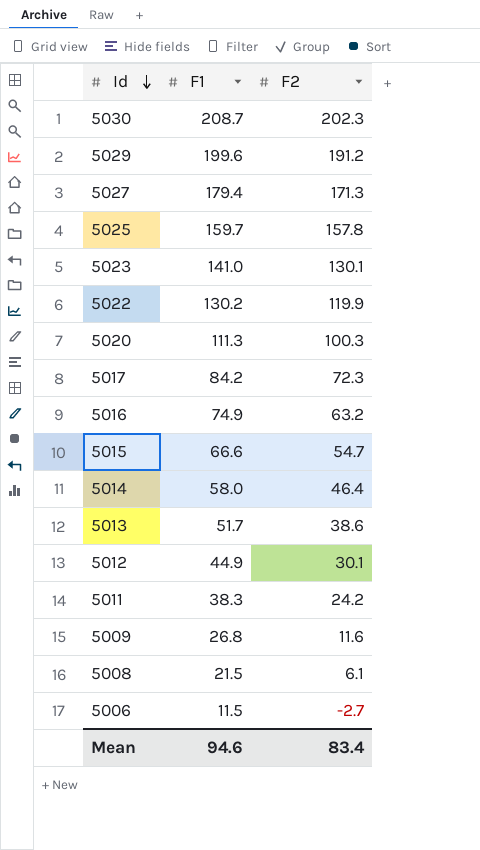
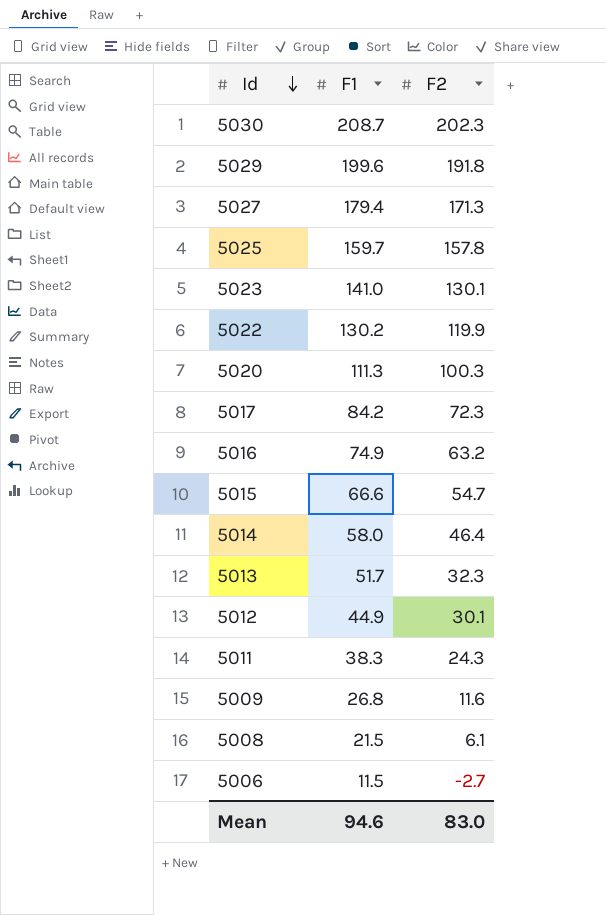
5029 | F2: 191.2 -> 191.8
5013 | F2: 38.6 -> 32.3
5011 | F2: 24.2 -> 24.3
Mean | F2: 83.4 -> 83.0

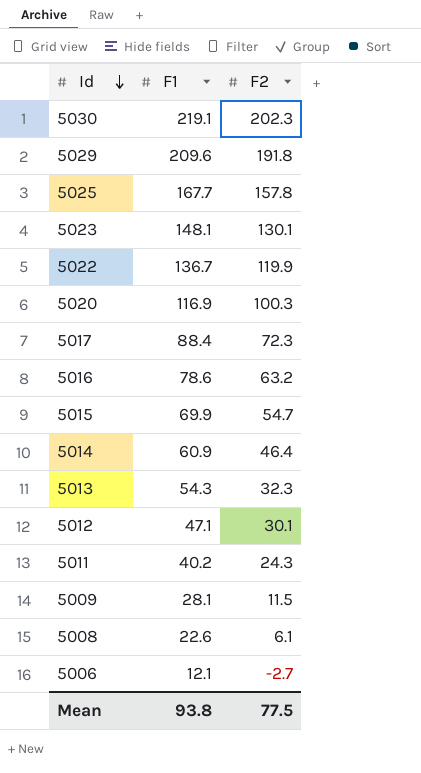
row 5027: 179.4 | 171.3 -> none
5030 | F1: 208.7 -> 219.1
5029 | F1: 199.6 -> 209.6
5025 | F1: 159.7 -> 167.7
5023 | F1: 141.0 -> 148.1
5022 | F1: 130.2 -> 136.7
5020 | F1: 111.3 -> 116.9
5017 | F1: 84.2 -> 88.4
5016 | F1: 74.9 -> 78.6
5015 | F1: 66.6 -> 69.9
5014 | F1: 58.0 -> 60.9
5013 | F1: 51.7 -> 54.3
5012 | F1: 44.9 -> 47.1
5011 | F1: 38.3 -> 40.2
5009 | F1: 26.8 -> 28.1
5009 | F2: 11.6 -> 11.5
5008 | F1: 21.5 -> 22.6
5006 | F1: 11.5 -> 12.1
Mean | F1: 94.6 -> 93.8
Mean | F2: 83.0 -> 77.5

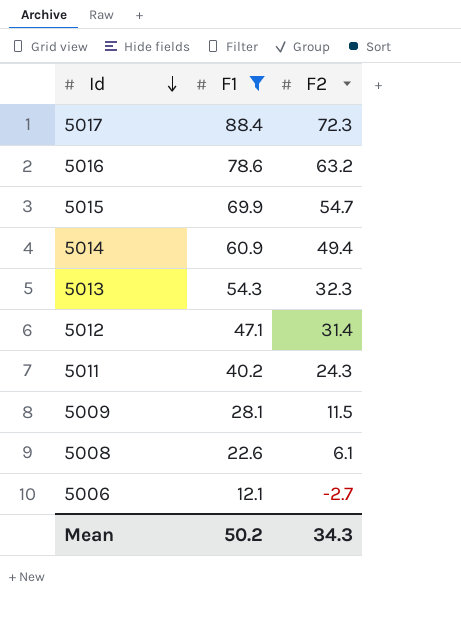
filter: none -> F1 <= 88.4
5014 | F2: 46.4 -> 49.4
5012 | F2: 30.1 -> 31.4
Mean | F1: 93.8 -> 50.2
Mean | F2: 77.5 -> 34.3

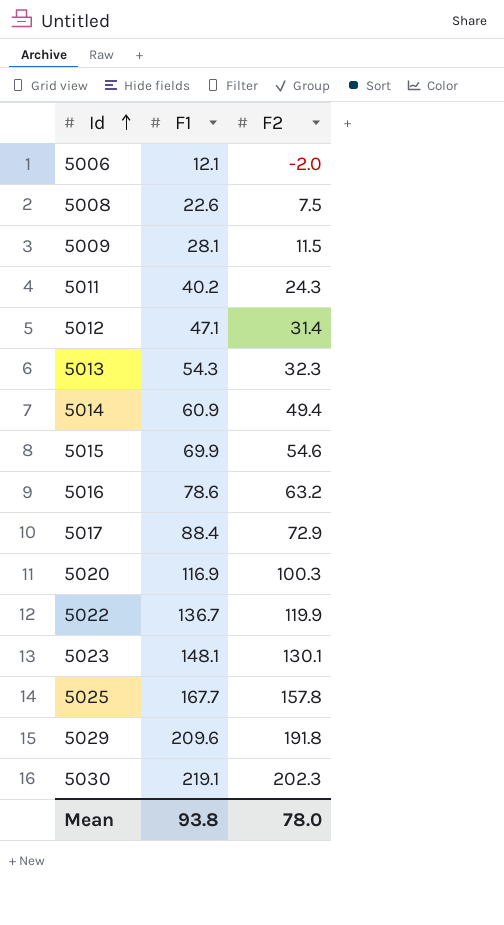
filter: F1 <= 88.4 -> none
row order: Id descending -> Id ascending
5006 | F2: -2.7 -> -2.0
5008 | F2: 6.1 -> 7.5
5015 | F2: 54.7 -> 54.6
5017 | F2: 72.3 -> 72.9
Mean | F1: 50.2 -> 93.8
Mean | F2: 34.3 -> 78.0

